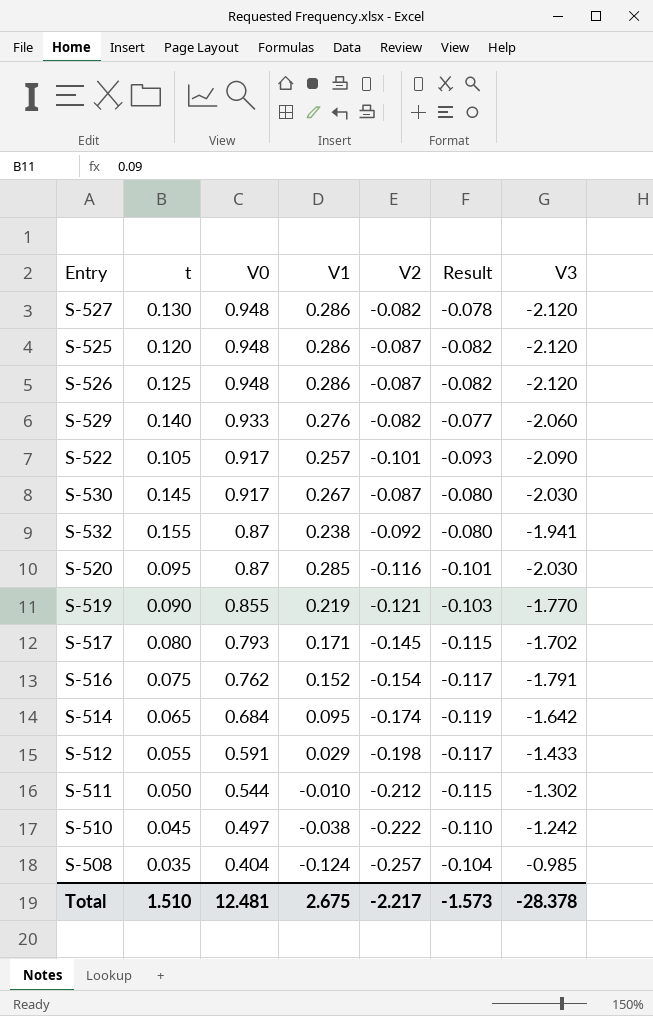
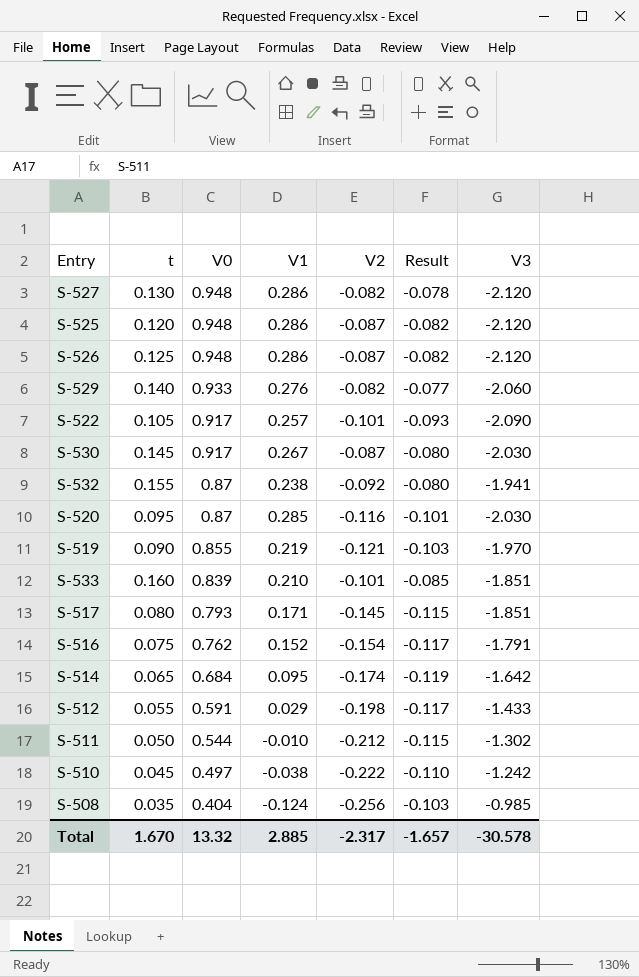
S-519 | V3: -1.770 -> -1.970
row S-533: none -> 0.160 | 0.839 | 0.210 | -0.101 | -0.085 | -1.851
S-517 | V3: -1.702 -> -1.851
S-508 | V2: -0.257 -> -0.256
S-508 | Result: -0.104 -> -0.103
Total | t: 1.510 -> 1.670
Total | V0: 12.481 -> 13.32
Total | V1: 2.675 -> 2.885
Total | V2: -2.217 -> -2.317
Total | Result: -1.573 -> -1.657
Total | V3: -28.378 -> -30.578

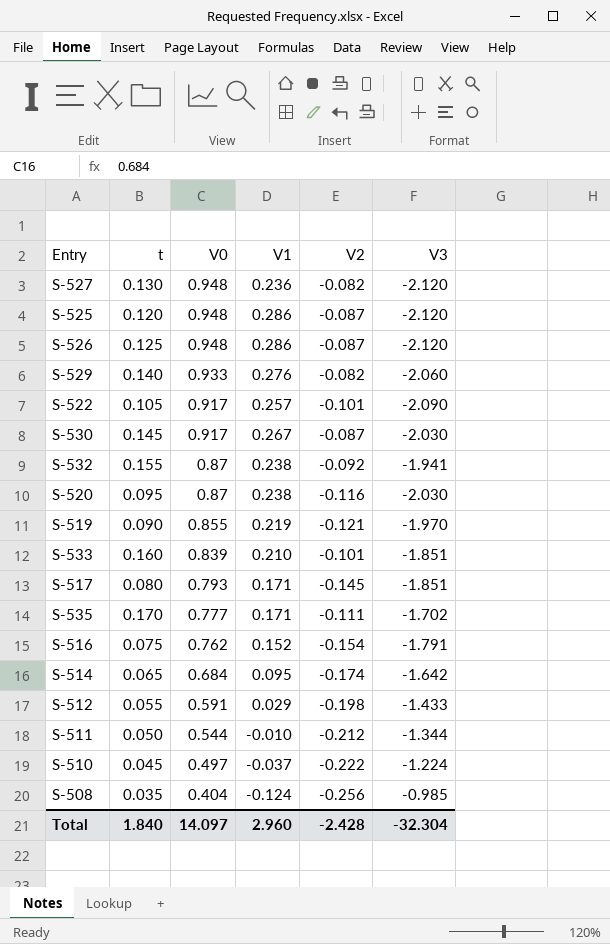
column Result | formula: [V0] * [V2] -> none
S-527 | V1: 0.286 -> 0.236
S-520 | V1: 0.285 -> 0.238
row S-535: none -> 0.170 | 0.777 | 0.171 | -0.111 | -1.702
S-511 | V3: -1.302 -> -1.344
S-510 | V1: -0.038 -> -0.037
S-510 | V3: -1.242 -> -1.224
Total | t: 1.670 -> 1.840
Total | V0: 13.32 -> 14.097
Total | V1: 2.885 -> 2.960
Total | V2: -2.317 -> -2.428
Total | V3: -30.578 -> -32.304

